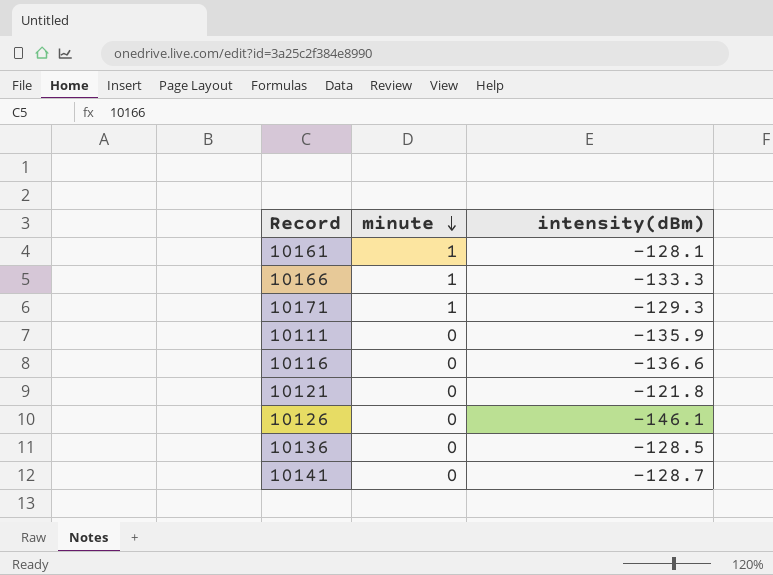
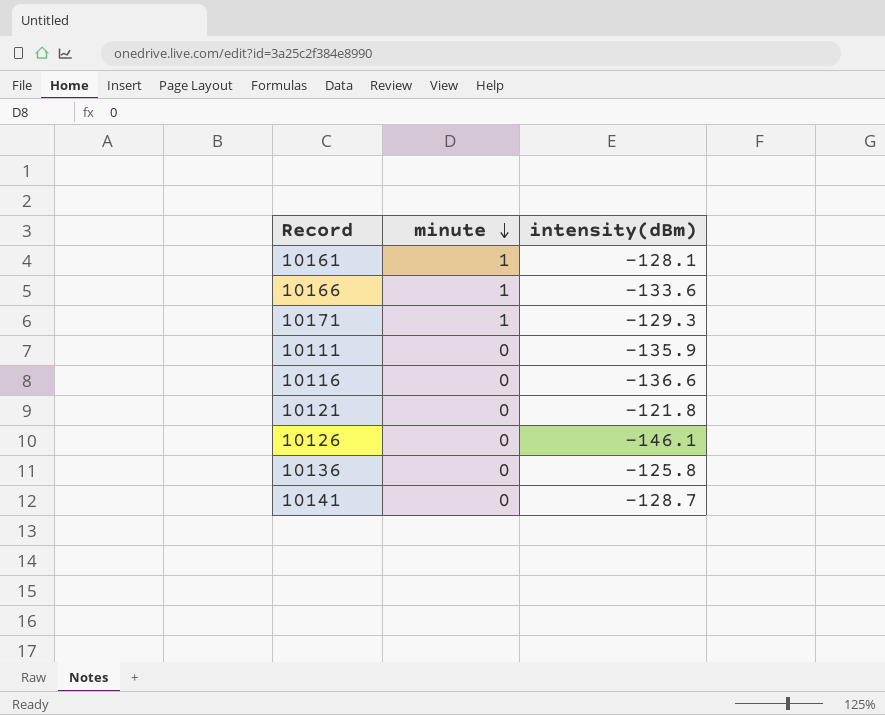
10166 | intensity(dBm): -133.3 -> -133.6
10136 | intensity(dBm): -128.5 -> -125.8

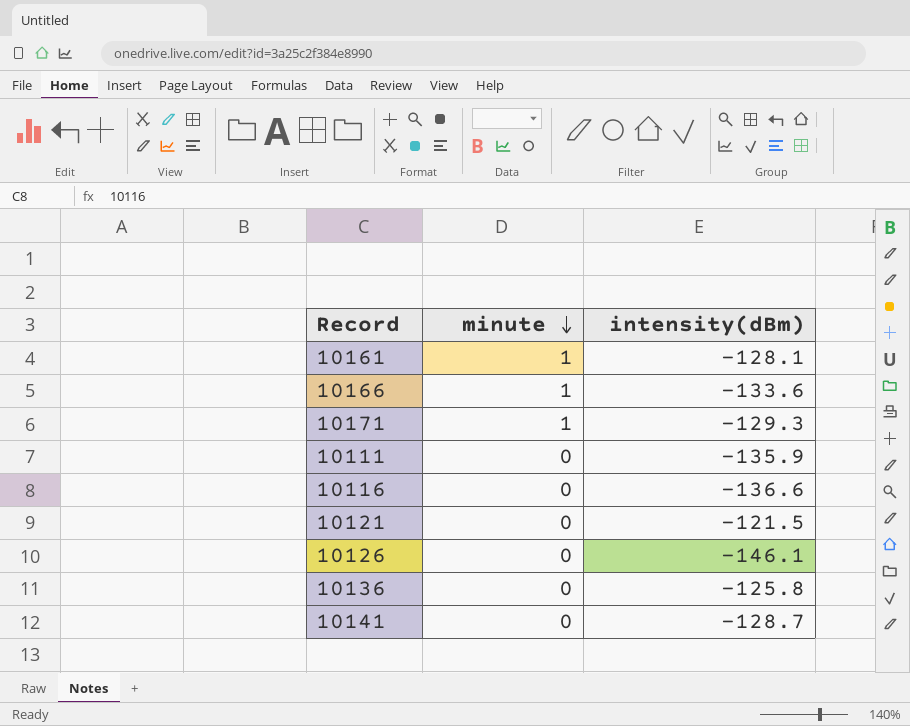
10121 | intensity(dBm): -121.8 -> -121.5

